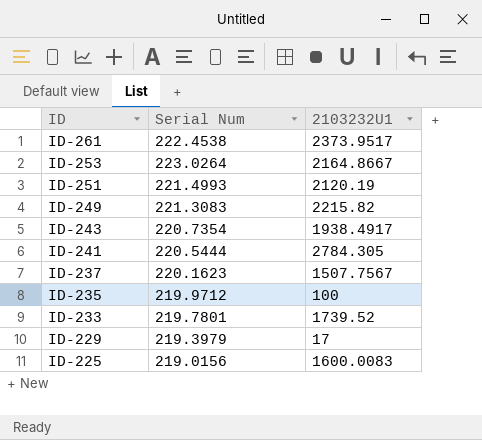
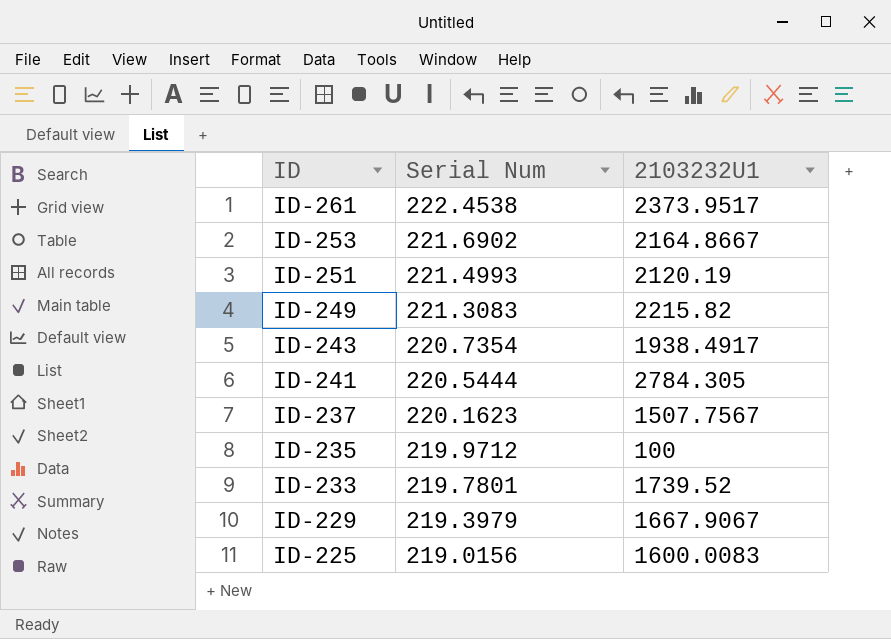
ID-253 | Serial Num: 223.0264 -> 221.6902
ID-229 | 2103232U1: 17 -> 1667.9067

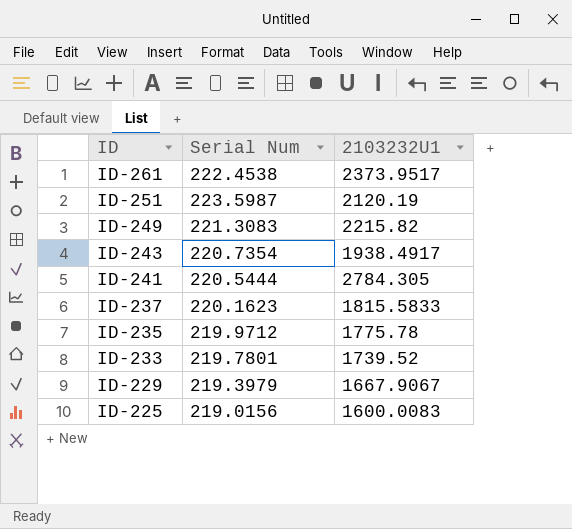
row ID-253: 221.6902 | 2164.8667 -> none
ID-251 | Serial Num: 221.4993 -> 223.5987
ID-237 | 2103232U1: 1507.7567 -> 1815.5833
ID-235 | 2103232U1: 100 -> 1775.78

